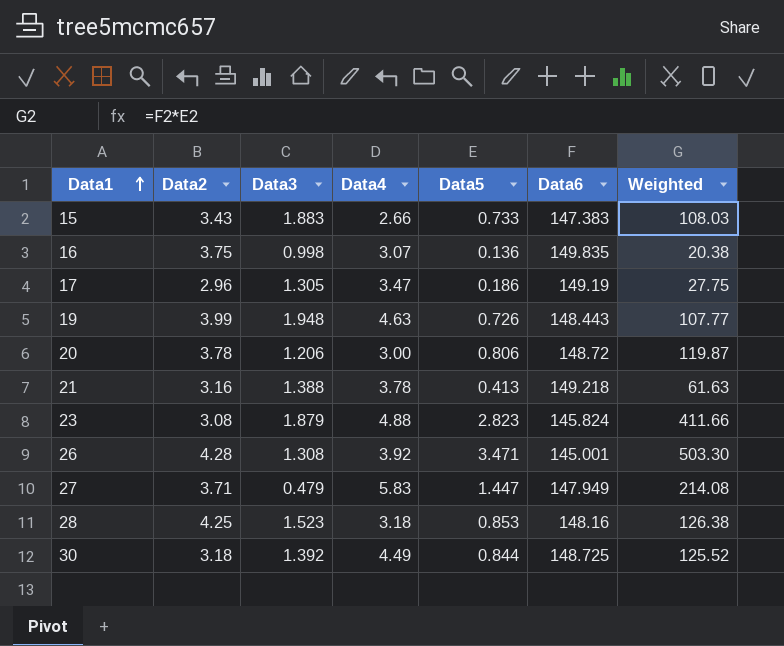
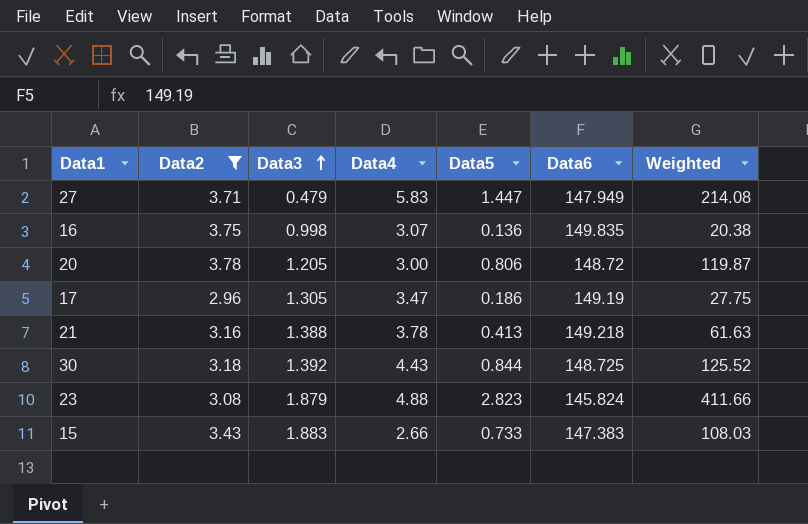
filter: none -> Data2 <= 3.78
row order: Data1 ascending -> Data3 ascending
20 | Data3: 1.206 -> 1.205
30 | Data4: 4.49 -> 4.43

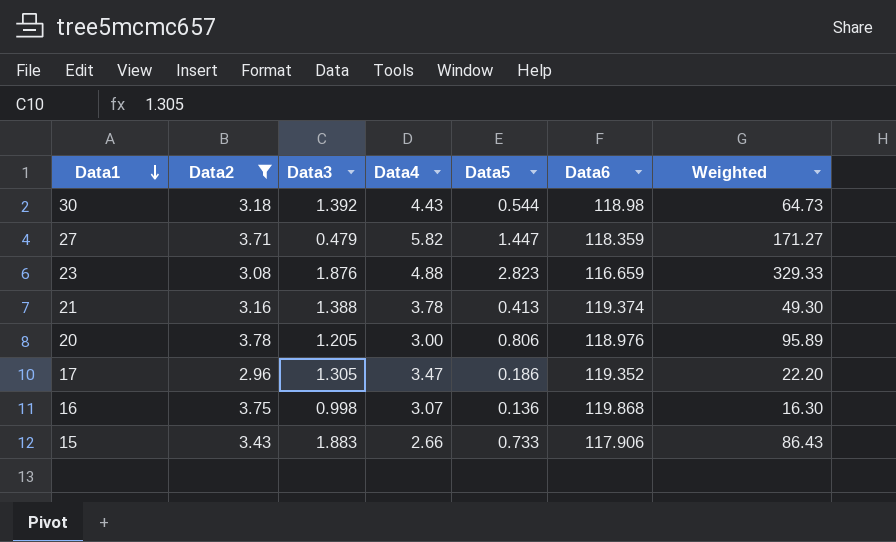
row order: Data3 ascending -> Data1 descending
30 | Data5: 0.844 -> 0.544
30 | Data6: 148.725 -> 118.98
30 | Weighted: 125.52 -> 64.73
27 | Data4: 5.83 -> 5.82
27 | Data6: 147.949 -> 118.359
27 | Weighted: 214.08 -> 171.27
23 | Data3: 1.879 -> 1.876
23 | Data6: 145.824 -> 116.659
23 | Weighted: 411.66 -> 329.33
21 | Data6: 149.218 -> 119.374
21 | Weighted: 61.63 -> 49.30
20 | Data6: 148.72 -> 118.976
20 | Weighted: 119.87 -> 95.89
17 | Data6: 149.19 -> 119.352
17 | Weighted: 27.75 -> 22.20
16 | Data6: 149.835 -> 119.868
16 | Weighted: 20.38 -> 16.30
15 | Data6: 147.383 -> 117.906
15 | Weighted: 108.03 -> 86.43

